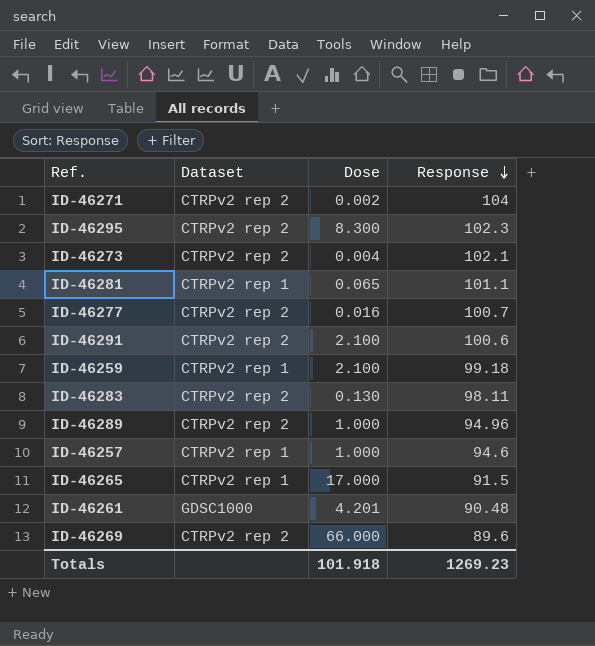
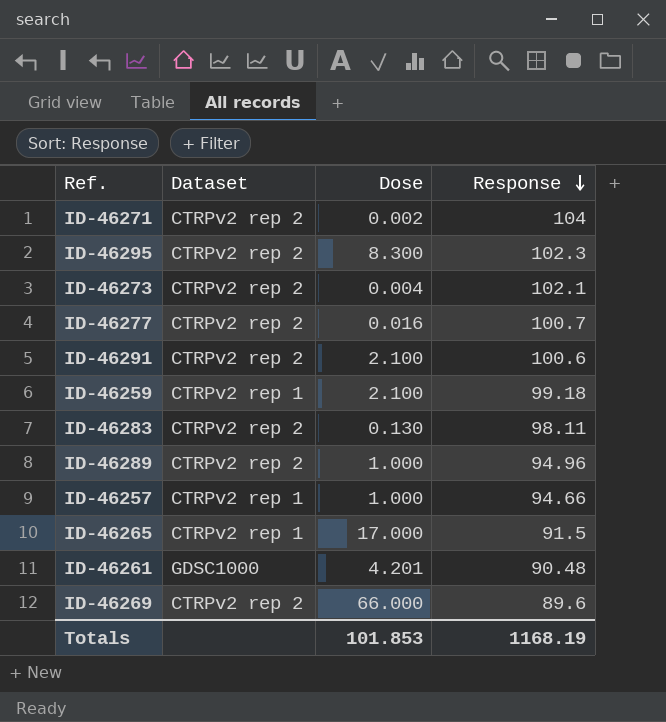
row ID-46281: CTRPv2 rep 1 | 0.065 | 101.1 -> none
ID-46257 | Response: 94.6 -> 94.66
Totals | Dose: 101.918 -> 101.853
Totals | Response: 1269.23 -> 1168.19

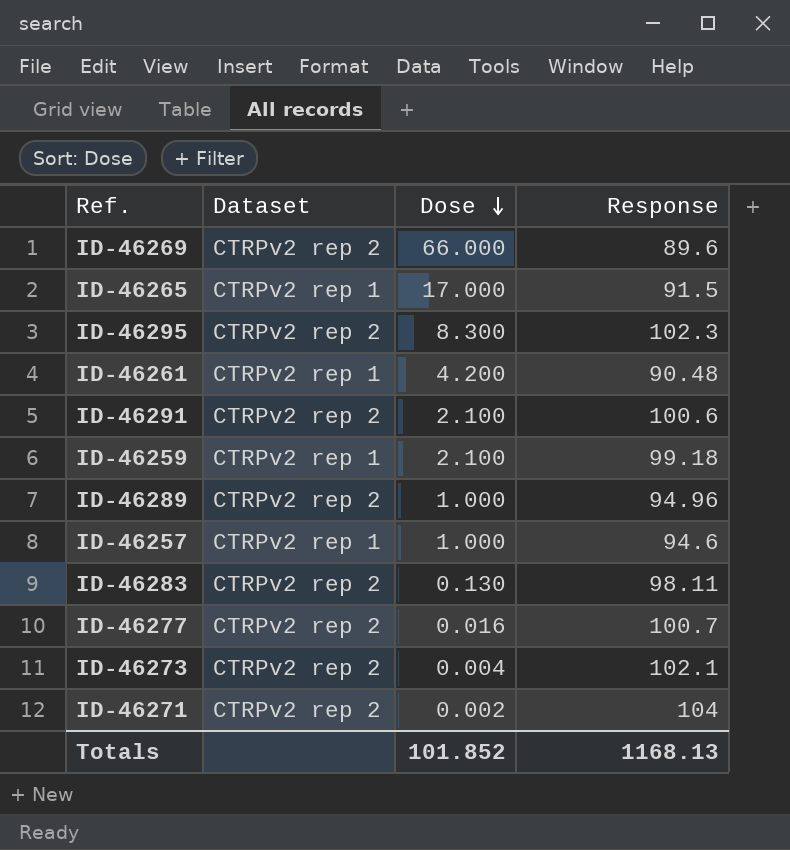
row order: Response descending -> Dose descending
ID-46261 | Dataset: GDSC1000 -> CTRPv2 rep 1
ID-46261 | Dose: 4.201 -> 4.200
ID-46257 | Response: 94.66 -> 94.6
Totals | Dose: 101.853 -> 101.852
Totals | Response: 1168.19 -> 1168.13

